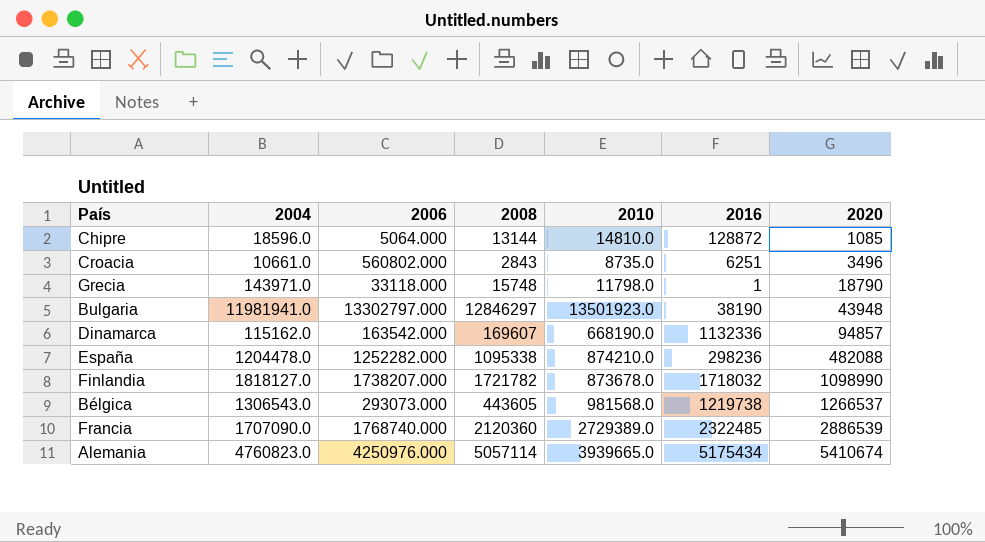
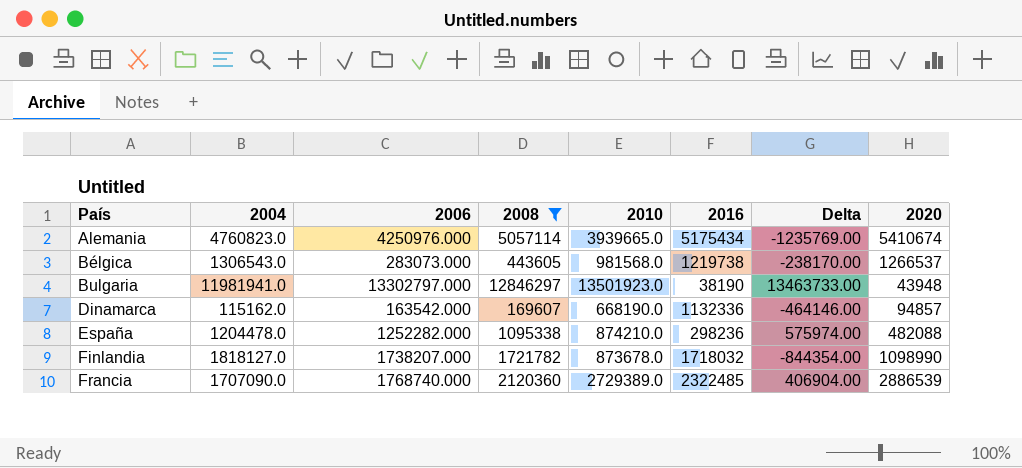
filter: none -> 2008 >= 169607
row order: 2020 ascending -> País ascending
column Delta | formula: none -> [2010] - [2016]
Bélgica | 2006: 293073.000 -> 283073.000

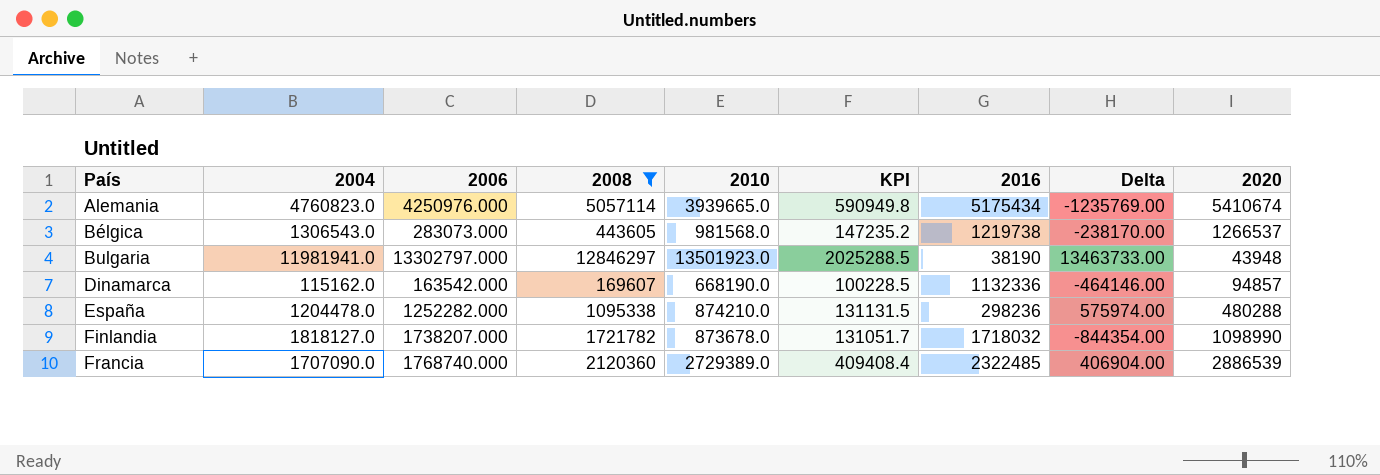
column KPI | formula: none -> [2010] * 0.15
España | 2020: 482088 -> 480288

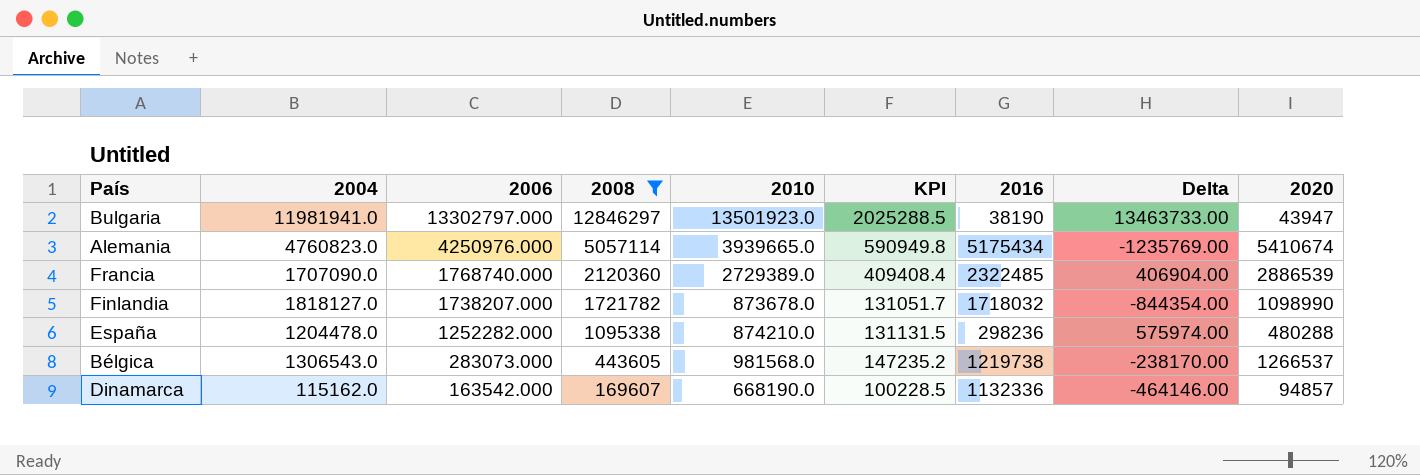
row order: País ascending -> 2006 descending
Bulgaria | 2020: 43948 -> 43947

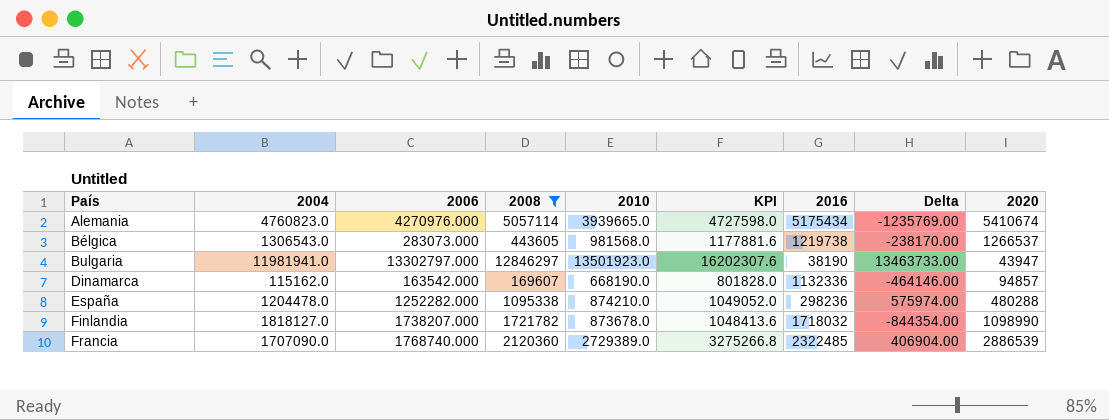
row order: 2006 descending -> País ascending
column KPI | formula: [2010] * 0.15 -> [2010] * 1.2
Alemania | 2006: 4250976.000 -> 4270976.000

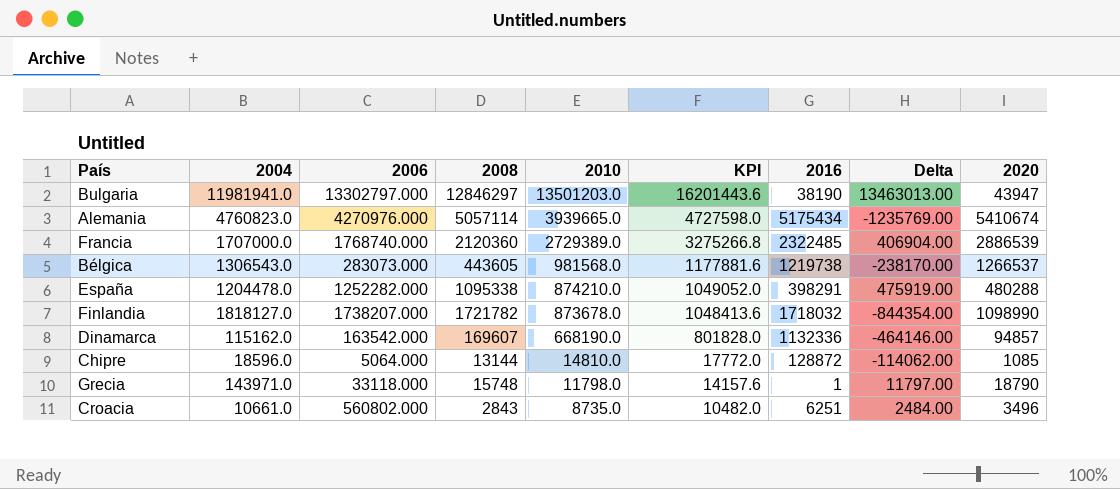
filter: 2008 >= 169607 -> none
row order: País ascending -> 2010 descending
Bulgaria | 2010: 13501923.0 -> 13501203.0
Bulgaria | KPI: 16202307.6 -> 16201443.6
Bulgaria | Delta: 13463733.00 -> 13463013.00
Francia | 2004: 1707090.0 -> 1707000.0
España | 2016: 298236 -> 398291
España | Delta: 575974.00 -> 475919.00

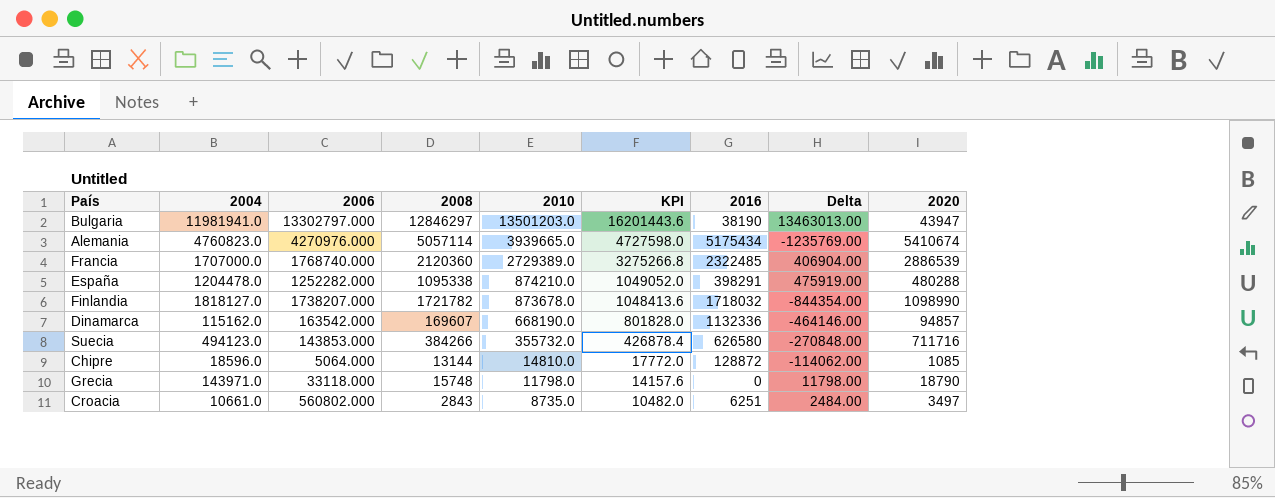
row Bélgica: 1306543.0 | 283073.000 | 443605 | 981568.0 | 1177881.6 | 1219738 | -238170.00 | 1266537 -> none
row Suecia: none -> 494123.0 | 143853.000 | 384266 | 355732.0 | 426878.4 | 626580 | -270848.00 | 711716
Grecia | 2016: 1 -> 0
Grecia | Delta: 11797.00 -> 11798.00
Croacia | 2020: 3496 -> 3497

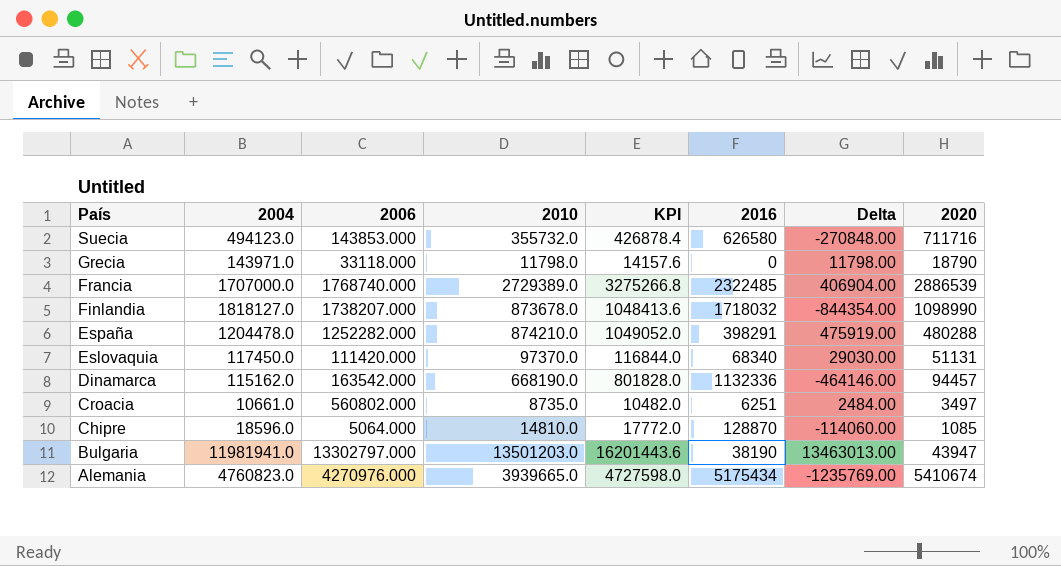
row order: 2010 descending -> País descending
column 2008 | position: 4 -> none
row Eslovaquia: none -> 117450.0 | 111420.000 | 97370.0 | 116844.0 | 68340 | 29030.00 | 51131
Dinamarca | 2020: 94857 -> 94457
Chipre | 2016: 128872 -> 128870
Chipre | Delta: -114062.00 -> -114060.00

